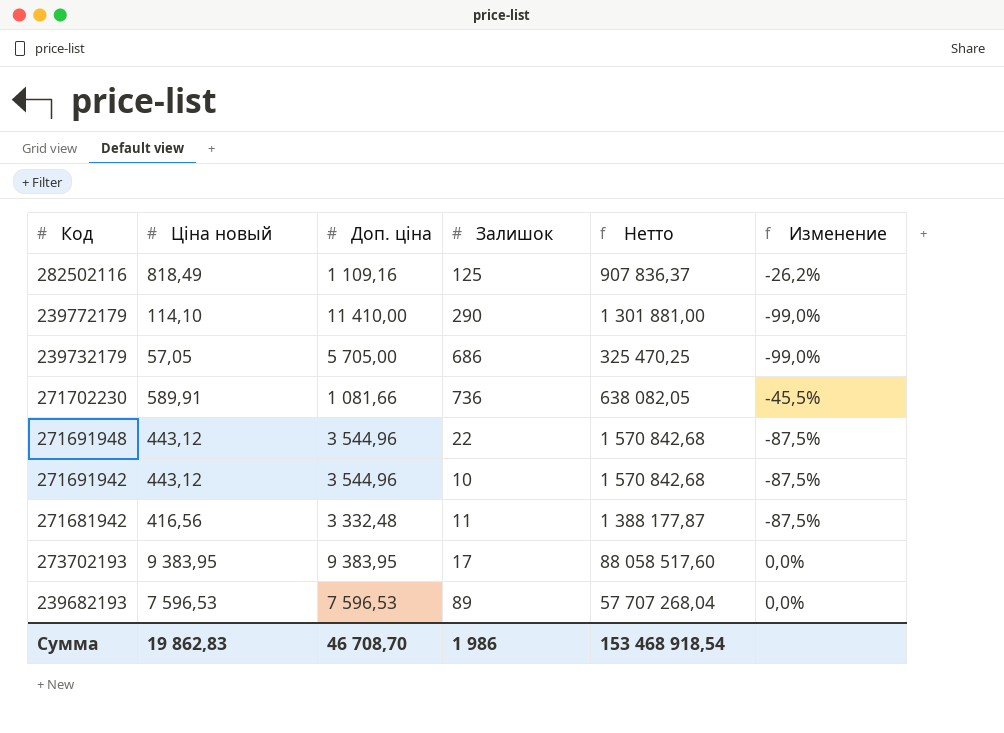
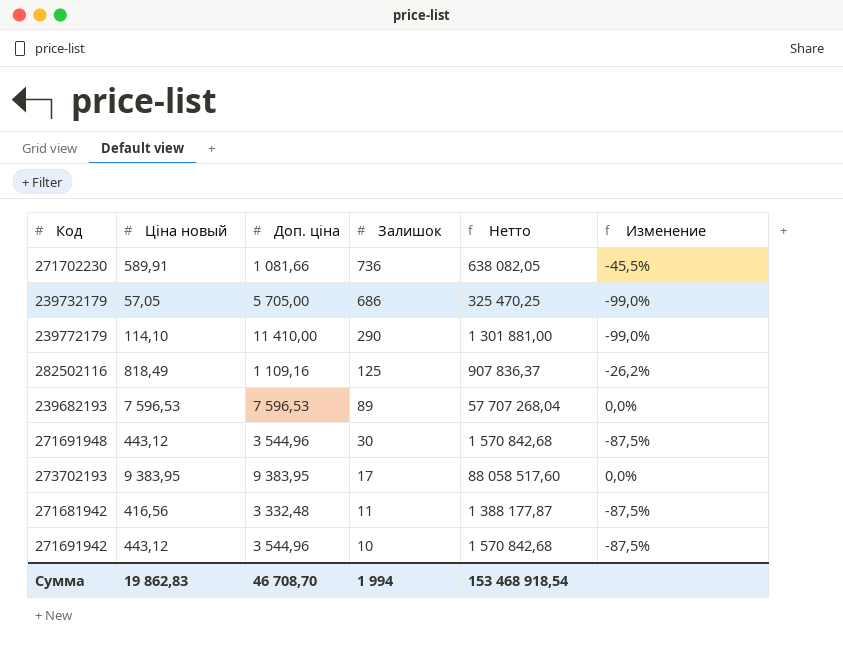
row order: none -> Залишок descending
271691948 | Залишок: 22 -> 30
Сумма | Залишок: 1 986 -> 1 994

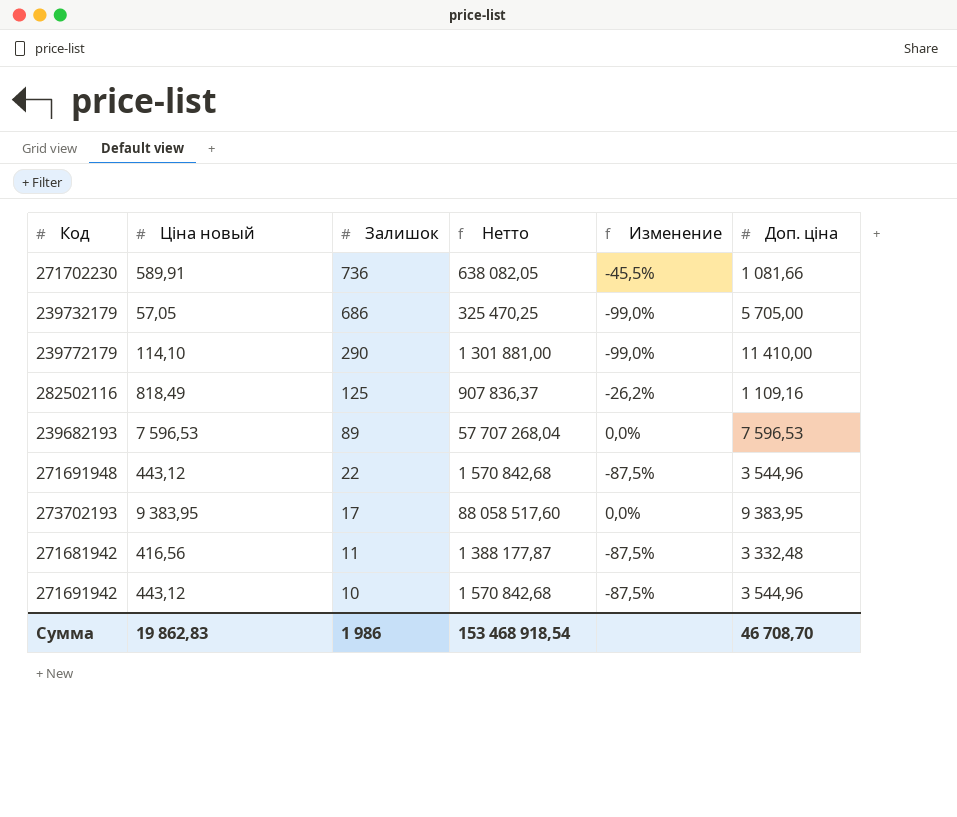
column Доп. ціна | position: 3 -> 6
271691948 | Залишок: 30 -> 22
Сумма | Залишок: 1 994 -> 1 986

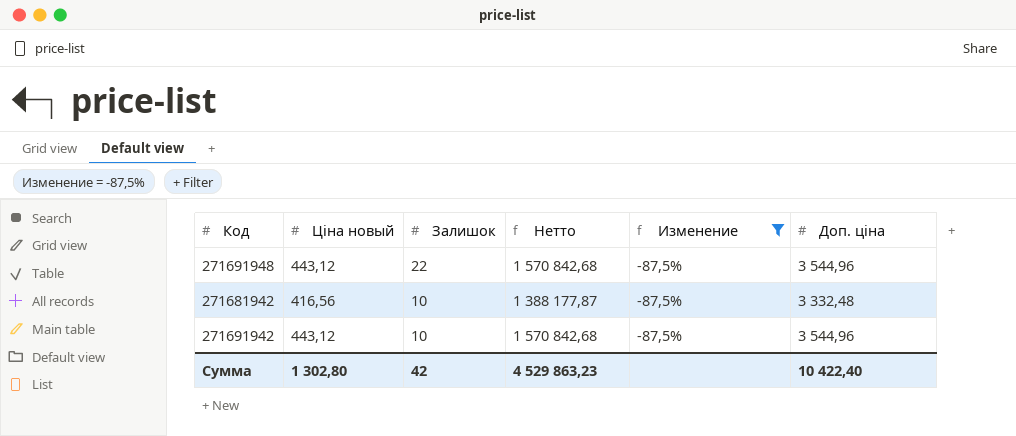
filter: none -> Изменение = -87,5%
271681942 | Залишок: 11 -> 10
Сумма | Ціна новый: 19 862,83 -> 1 302,80
Сумма | Залишок: 1 986 -> 42
Сумма | Нетто: 153 468 918,54 -> 4 529 863,23
Сумма | Доп. ціна: 46 708,70 -> 10 422,40

